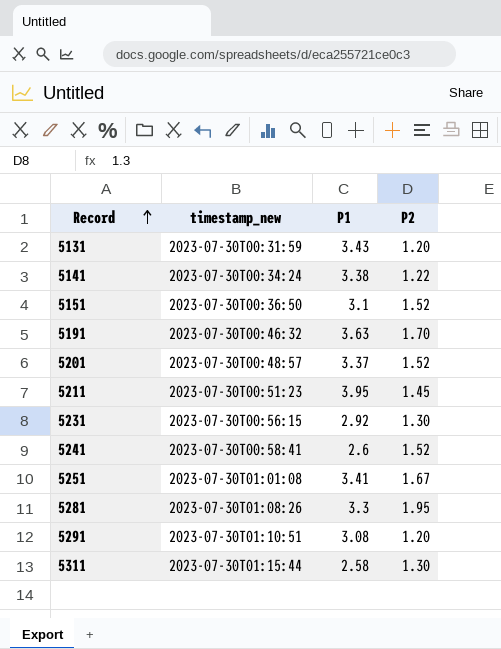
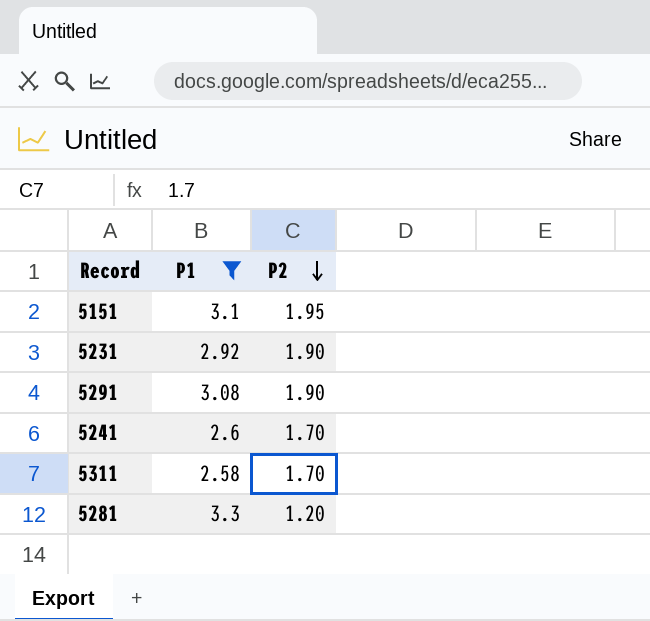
filter: none -> P1 <= 3.3
row order: Record ascending -> P2 descending
column timestamp_new | position: 2 -> none
5151 | P2: 1.52 -> 1.95
5231 | P2: 1.30 -> 1.90
5291 | P2: 1.20 -> 1.90
5241 | P2: 1.52 -> 1.70
5311 | P2: 1.30 -> 1.70
5281 | P2: 1.95 -> 1.20

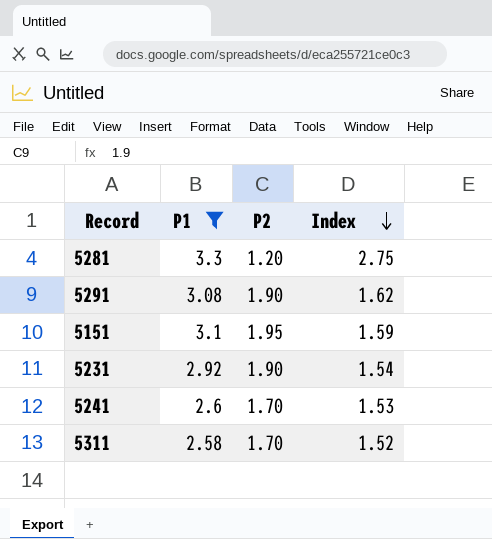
row order: P2 descending -> Index descending
column Index | formula: none -> [P1] / [P2]

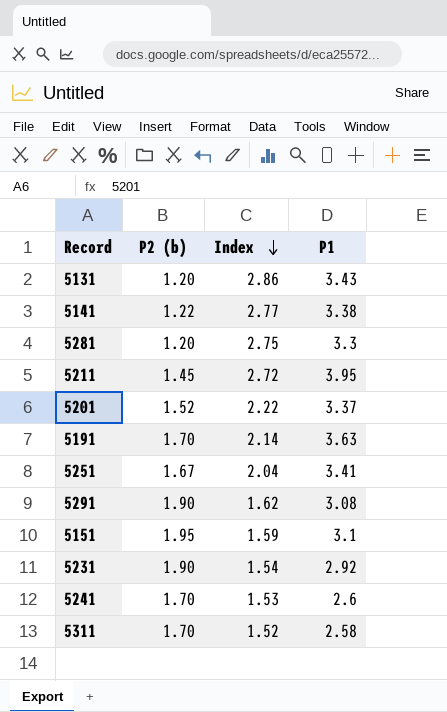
filter: P1 <= 3.3 -> none
column name: P2 -> P2 (b)
column P1 | position: 2 -> 4

